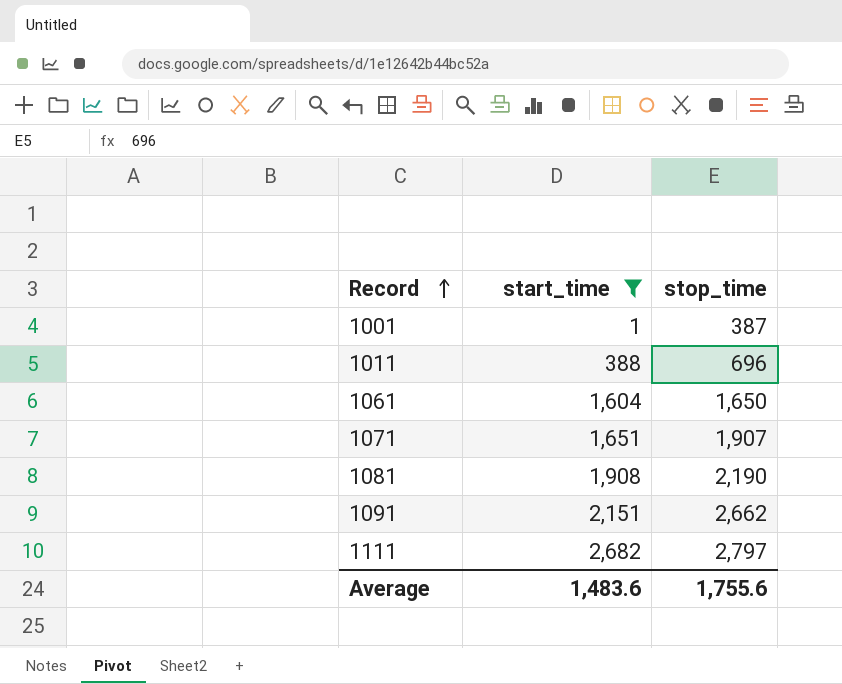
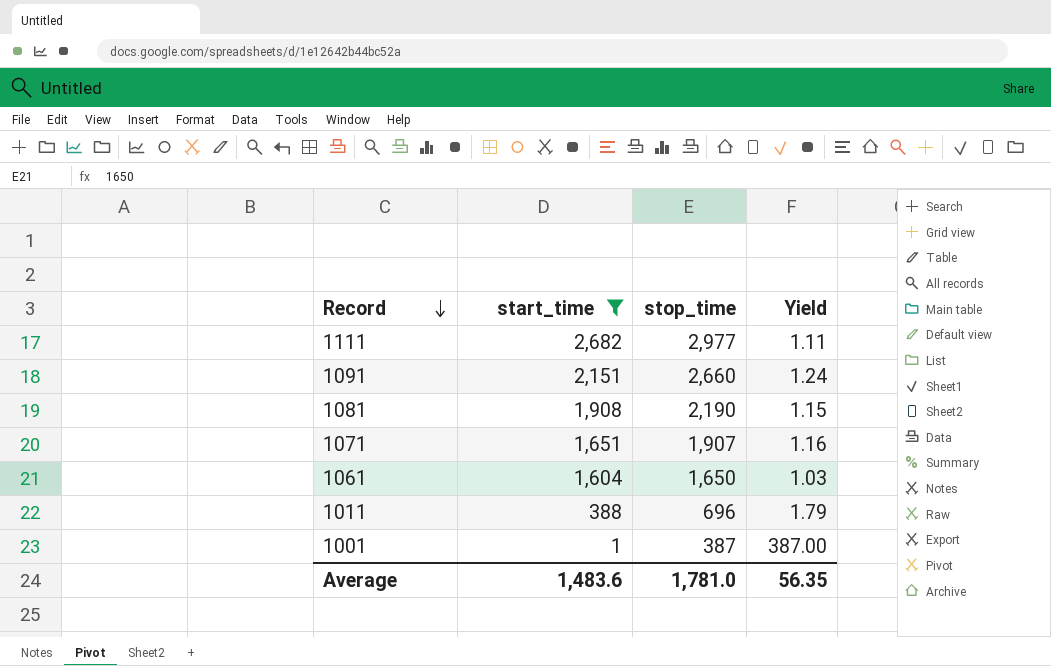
row order: Record ascending -> Record descending
column Yield | formula: none -> [stop_time] / [start_time]
1111 | stop_time: 2,797 -> 2,977
1091 | stop_time: 2,662 -> 2,660
Average | stop_time: 1,755.6 -> 1,781.0

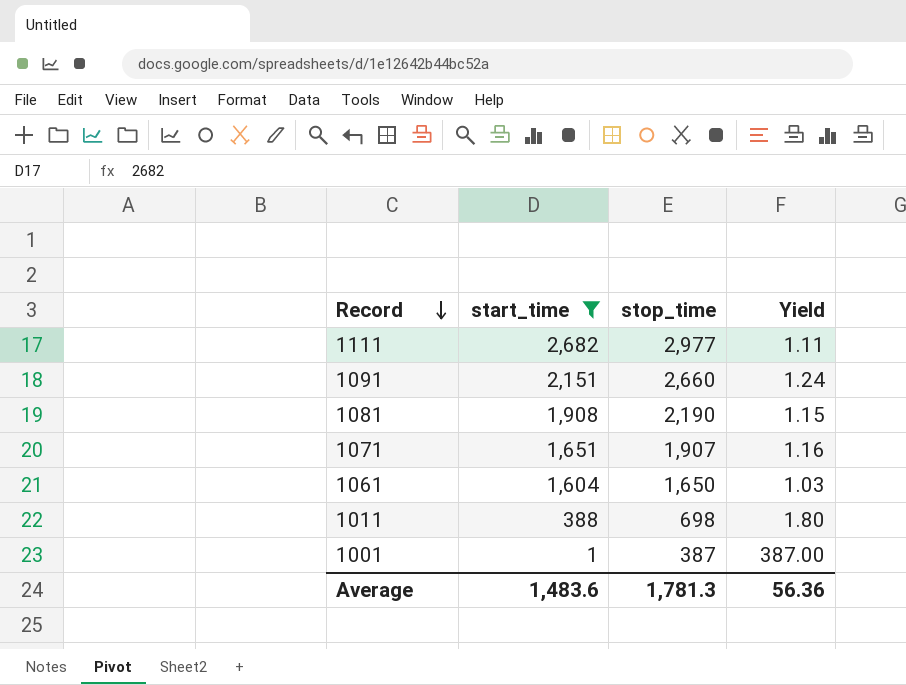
1011 | stop_time: 696 -> 698
1011 | Yield: 1.79 -> 1.80
Average | stop_time: 1,781.0 -> 1,781.3
Average | Yield: 56.35 -> 56.36

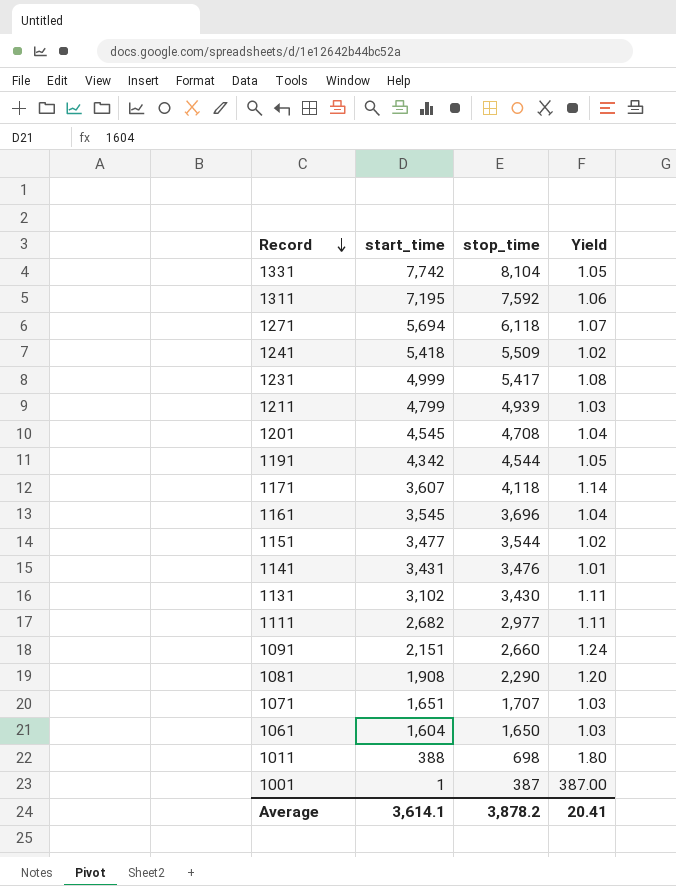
filter: start_time <= 2,682 -> none
1081 | stop_time: 2,190 -> 2,290
1081 | Yield: 1.15 -> 1.20
1071 | stop_time: 1,907 -> 1,707
1071 | Yield: 1.16 -> 1.03
Average | start_time: 1,483.6 -> 3,614.1
Average | stop_time: 1,781.3 -> 3,878.2
Average | Yield: 56.36 -> 20.41

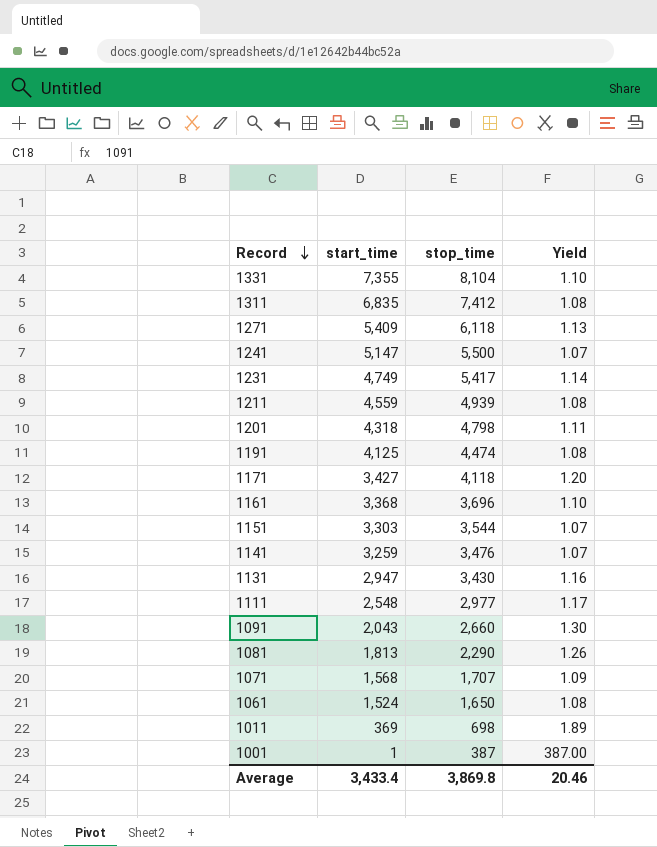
1331 | start_time: 7,742 -> 7,355
1331 | Yield: 1.05 -> 1.10
1311 | start_time: 7,195 -> 6,835
1311 | stop_time: 7,592 -> 7,412
1311 | Yield: 1.06 -> 1.08
1271 | start_time: 5,694 -> 5,409
1271 | Yield: 1.07 -> 1.13
1241 | start_time: 5,418 -> 5,147
1241 | stop_time: 5,509 -> 5,500
1241 | Yield: 1.02 -> 1.07
1231 | start_time: 4,999 -> 4,749
1231 | Yield: 1.08 -> 1.14
1211 | start_time: 4,799 -> 4,559
1211 | Yield: 1.03 -> 1.08
1201 | start_time: 4,545 -> 4,318
1201 | stop_time: 4,708 -> 4,798
1201 | Yield: 1.04 -> 1.11
1191 | start_time: 4,342 -> 4,125
1191 | stop_time: 4,544 -> 4,474
1191 | Yield: 1.05 -> 1.08
1171 | start_time: 3,607 -> 3,427
1171 | Yield: 1.14 -> 1.20
1161 | start_time: 3,545 -> 3,368
1161 | Yield: 1.04 -> 1.10
1151 | start_time: 3,477 -> 3,303
1151 | Yield: 1.02 -> 1.07
1141 | start_time: 3,431 -> 3,259
1141 | Yield: 1.01 -> 1.07
1131 | start_time: 3,102 -> 2,947
1131 | Yield: 1.11 -> 1.16
1111 | start_time: 2,682 -> 2,548
1111 | Yield: 1.11 -> 1.17
1091 | start_time: 2,151 -> 2,043
1091 | Yield: 1.24 -> 1.30
1081 | start_time: 1,908 -> 1,813
1081 | Yield: 1.20 -> 1.26
1071 | start_time: 1,651 -> 1,568
1071 | Yield: 1.03 -> 1.09
1061 | start_time: 1,604 -> 1,524
1061 | Yield: 1.03 -> 1.08
1011 | start_time: 388 -> 369
1011 | Yield: 1.80 -> 1.89
Average | start_time: 3,614.1 -> 3,433.4
Average | stop_time: 3,878.2 -> 3,869.8
Average | Yield: 20.41 -> 20.46

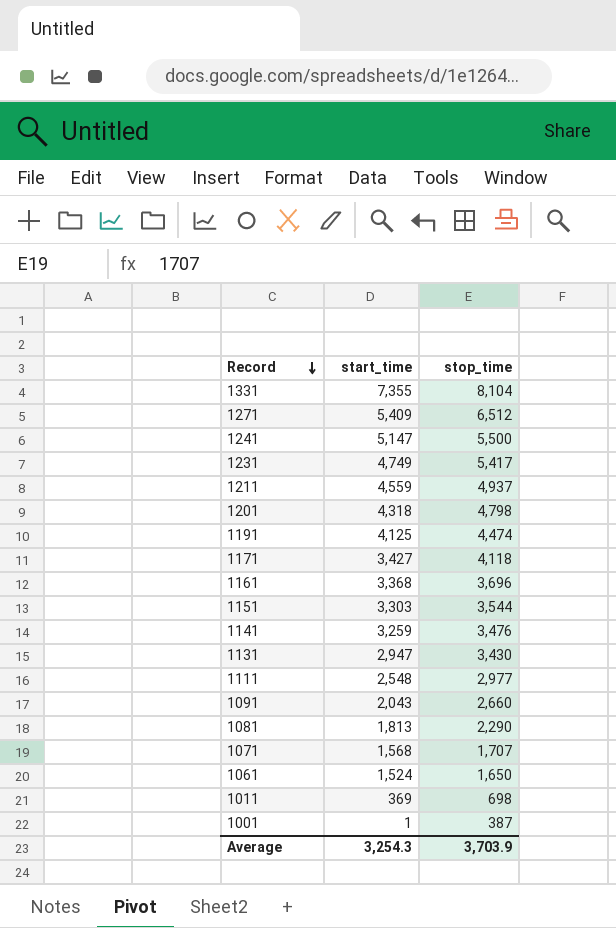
column Yield | formula: [stop_time] / [start_time] -> none
row 1311: 6,835 | 7,412 | 1.08 -> none
1271 | stop_time: 6,118 -> 6,512
1211 | stop_time: 4,939 -> 4,937
Average | start_time: 3,433.4 -> 3,254.3
Average | stop_time: 3,869.8 -> 3,703.9

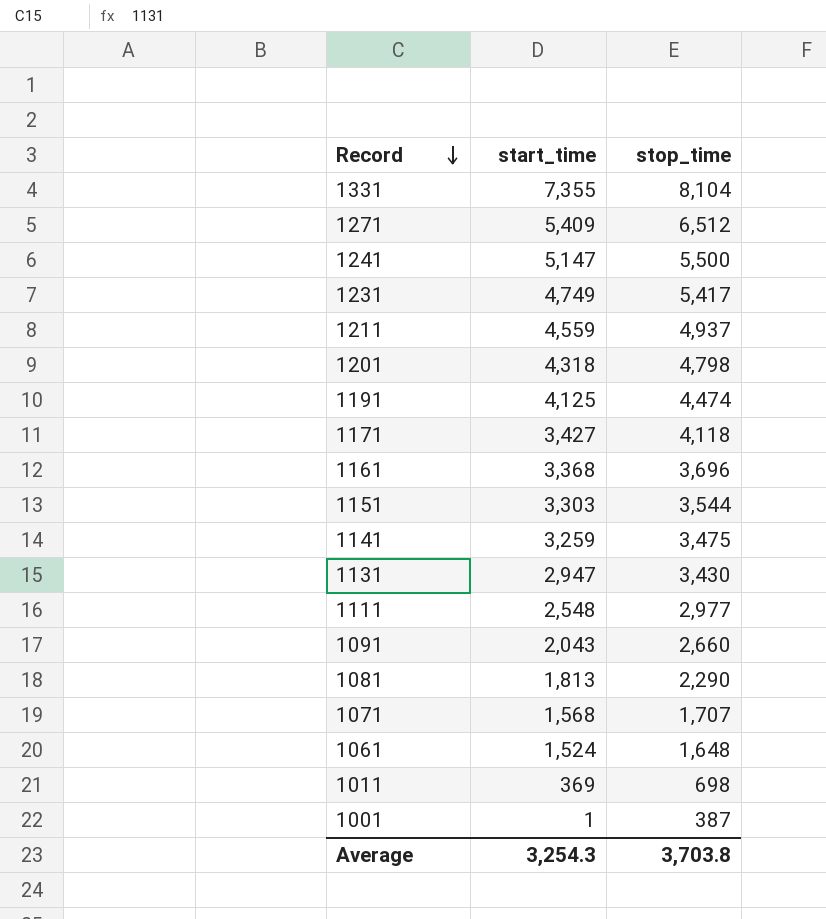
1141 | stop_time: 3,476 -> 3,475
1061 | stop_time: 1,650 -> 1,648
Average | stop_time: 3,703.9 -> 3,703.8

